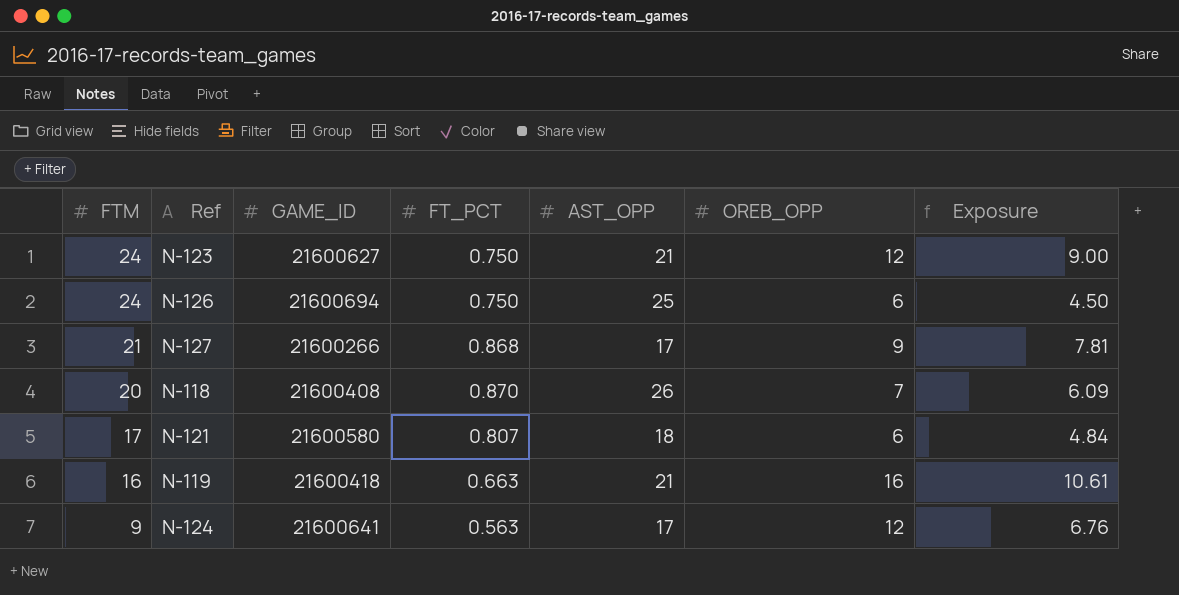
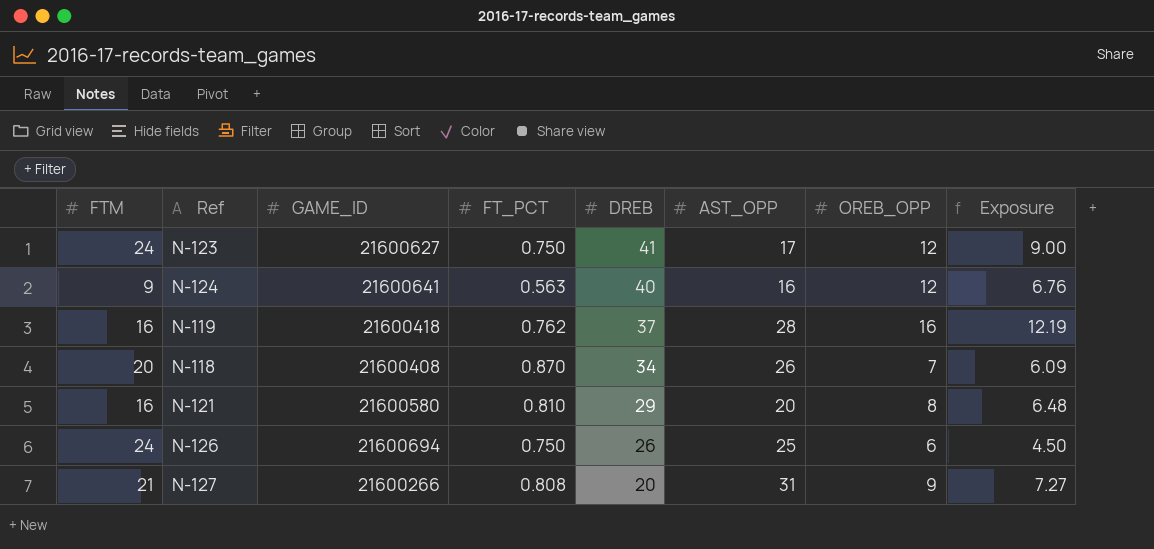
row order: FTM descending -> DREB descending
column DREB | position: none -> 5
N-123 | AST_OPP: 21 -> 17
N-124 | AST_OPP: 17 -> 16
N-119 | FT_PCT: 0.663 -> 0.762
N-119 | AST_OPP: 21 -> 28
N-119 | Exposure: 10.61 -> 12.19
N-121 | FTM: 17 -> 16
N-121 | FT_PCT: 0.807 -> 0.810
N-121 | AST_OPP: 18 -> 20
N-121 | OREB_OPP: 6 -> 8
N-121 | Exposure: 4.84 -> 6.48
N-127 | FT_PCT: 0.868 -> 0.808
N-127 | AST_OPP: 17 -> 31
N-127 | Exposure: 7.81 -> 7.27

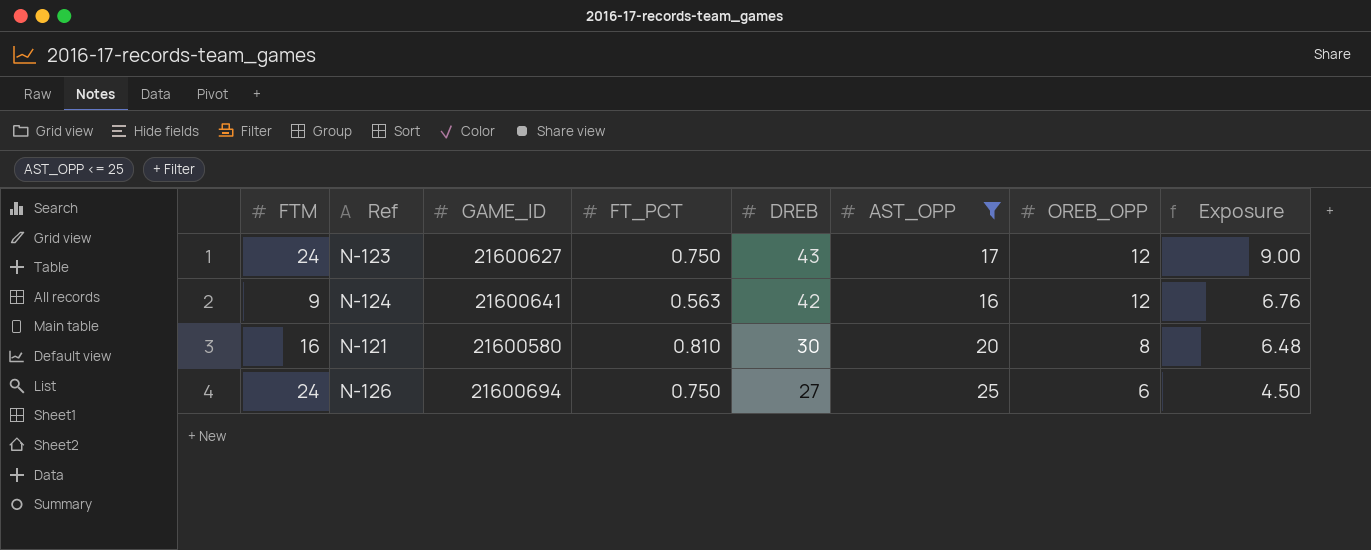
filter: none -> AST_OPP <= 25
N-123 | DREB: 41 -> 43
N-124 | DREB: 40 -> 42
N-121 | DREB: 29 -> 30
N-126 | DREB: 26 -> 27

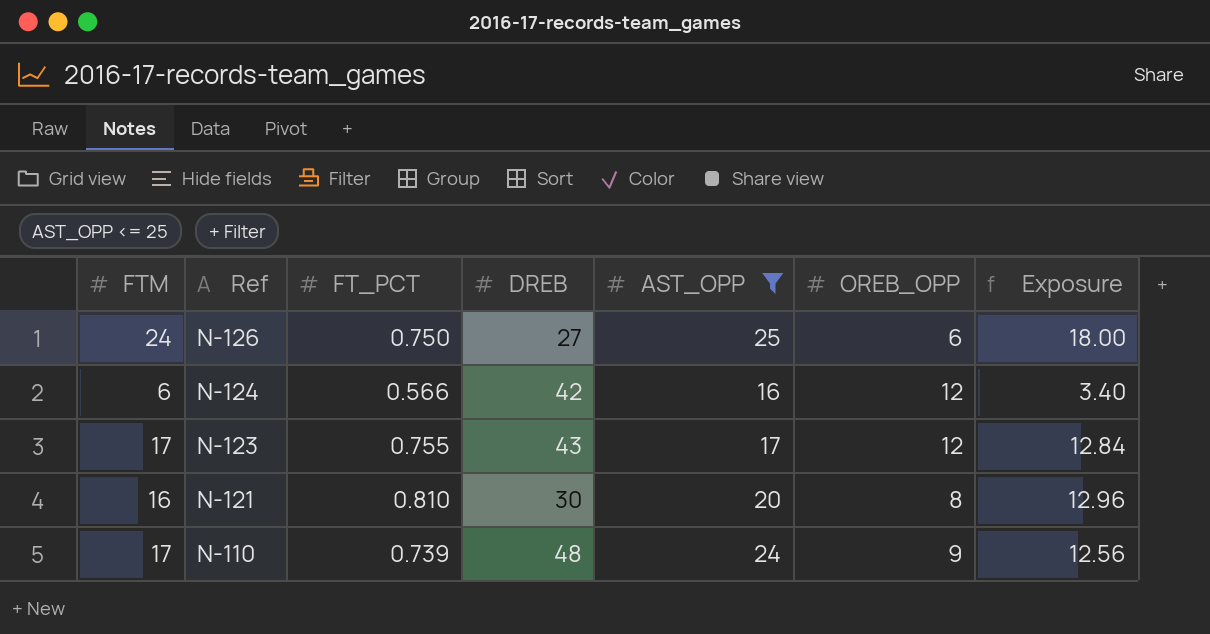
row order: DREB descending -> Ref descending
column GAME_ID | position: 3 -> none
column Exposure | formula: [FT_PCT] * [OREB_OPP] -> [FTM] * [FT_PCT]
N-124 | FTM: 9 -> 6
N-124 | FT_PCT: 0.563 -> 0.566
N-123 | FTM: 24 -> 17
N-123 | FT_PCT: 0.750 -> 0.755
row N-110: none -> 17 | 0.739 | 48 | 24 | 9 | 12.56

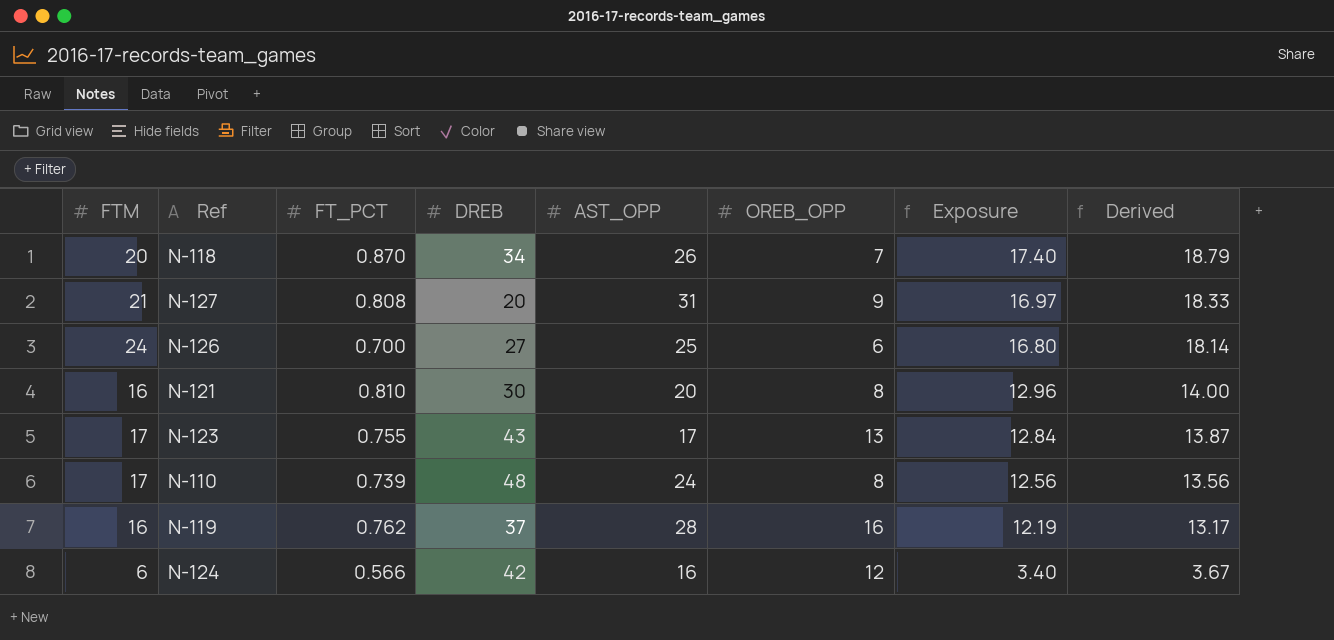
filter: AST_OPP <= 25 -> none
row order: Ref descending -> Exposure descending
column Derived | formula: none -> [Exposure] * 1.08
N-126 | FT_PCT: 0.750 -> 0.700
N-126 | Exposure: 18.00 -> 16.80
N-123 | OREB_OPP: 12 -> 13
N-110 | OREB_OPP: 9 -> 8

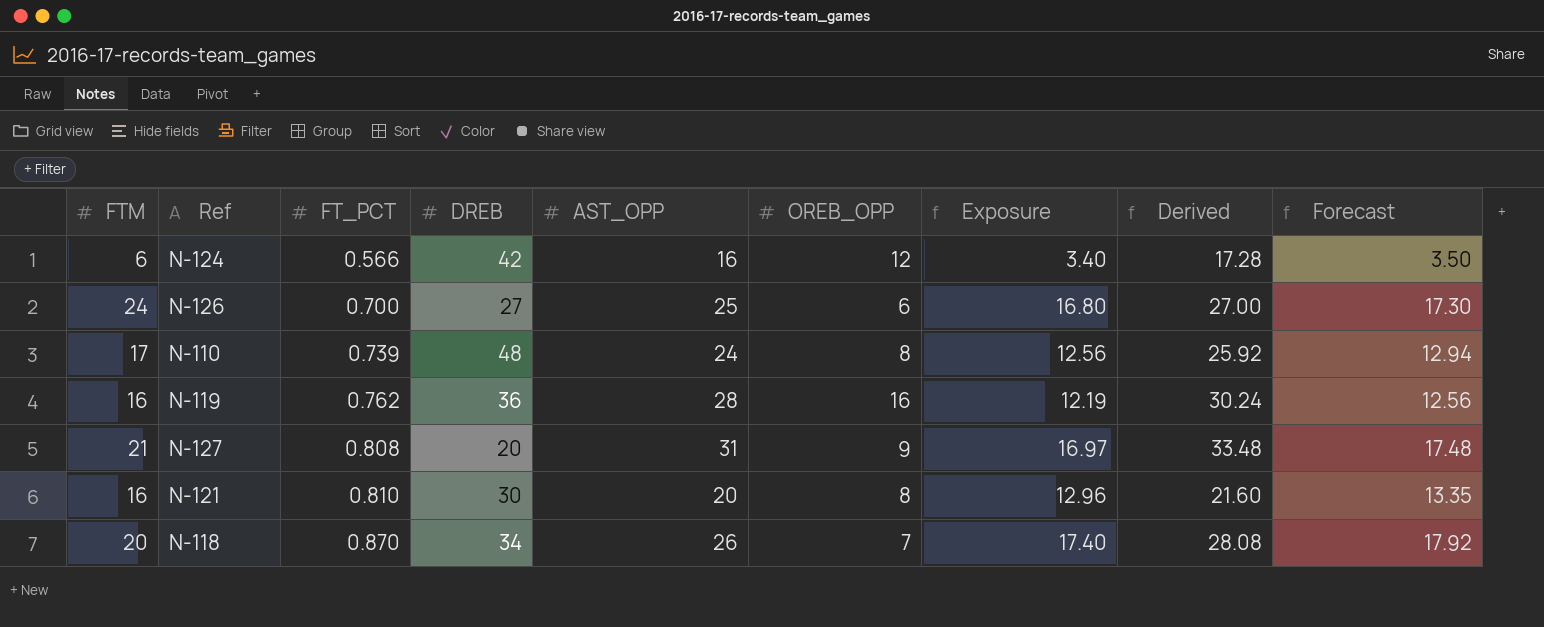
row order: Exposure descending -> FT_PCT ascending
column Derived | formula: [Exposure] * 1.08 -> [AST_OPP] * 1.08
column Forecast | formula: none -> [Exposure] * 1.03
row N-123: 17 | 0.755 | 43 | 17 | 13 | 12.84 | 13.87 -> none
N-119 | DREB: 37 -> 36

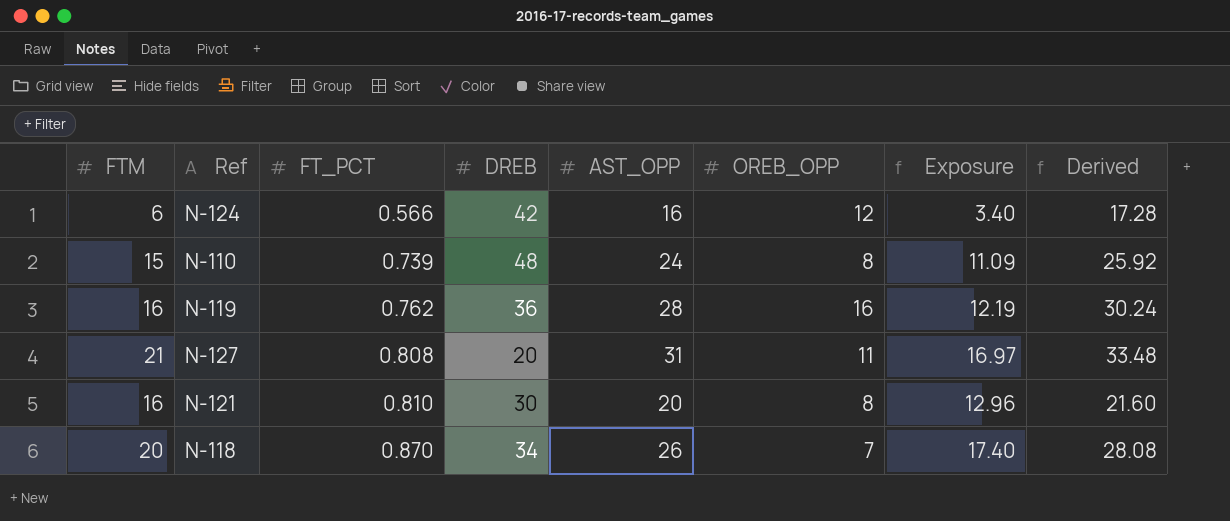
column Forecast | formula: [Exposure] * 1.03 -> none
row N-126: 24 | 0.700 | 27 | 25 | 6 | 16.80 | 27.00 | 17.30 -> none
N-110 | FTM: 17 -> 15
N-110 | Exposure: 12.56 -> 11.09
N-127 | OREB_OPP: 9 -> 11

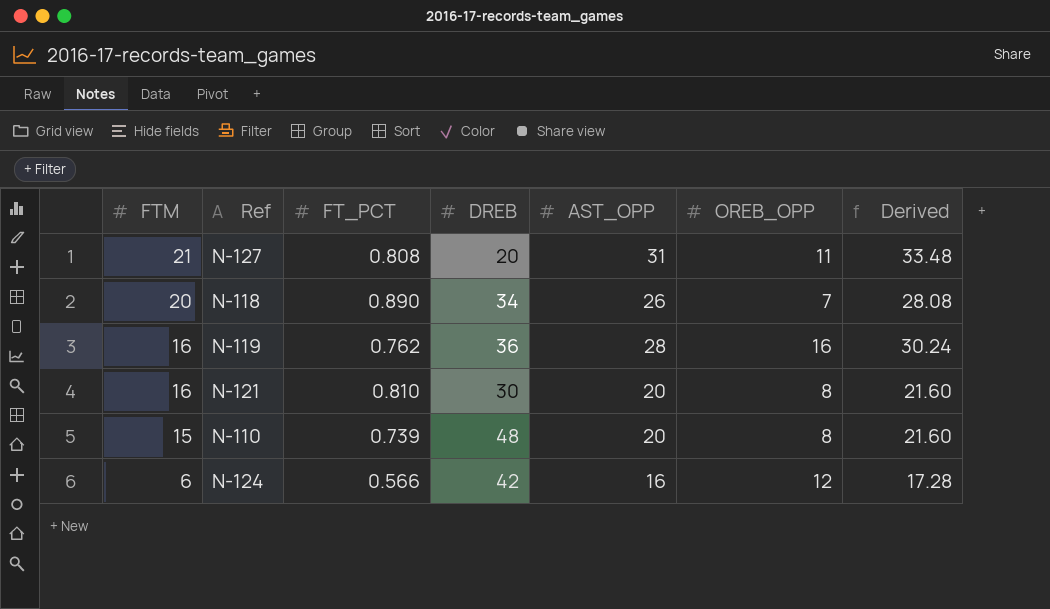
row order: FT_PCT ascending -> FTM descending
column Exposure | formula: [FTM] * [FT_PCT] -> none
N-118 | FT_PCT: 0.870 -> 0.890
N-110 | AST_OPP: 24 -> 20
N-110 | Derived: 25.92 -> 21.60

